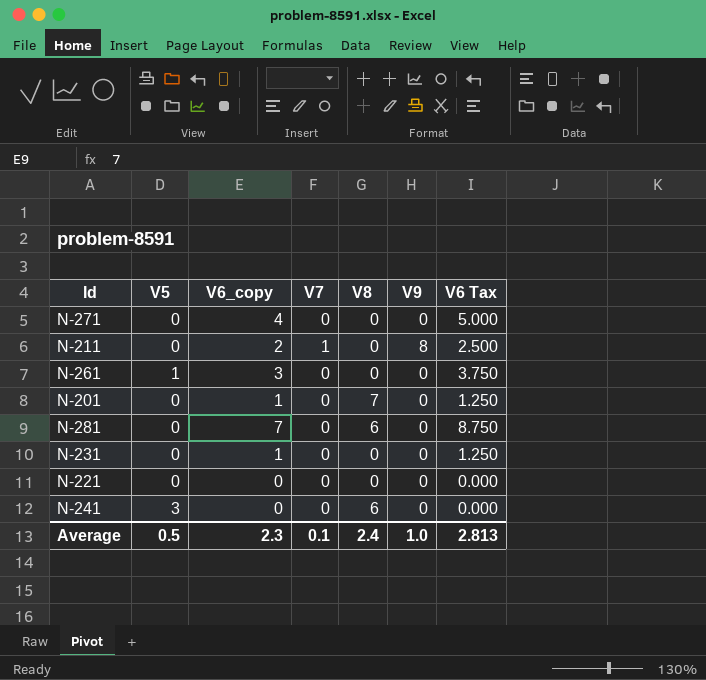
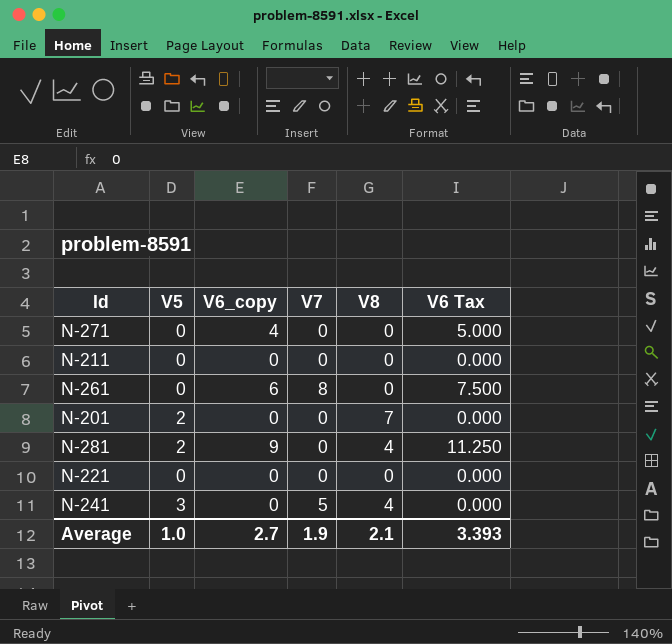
column V9 | position: 6 -> none
row N-231: 0 | 1 | 0 | 0 | 0 | 1.250 -> none
N-211 | V6_copy: 2 -> 0
N-211 | V7: 1 -> 0
N-211 | V6 Tax: 2.500 -> 0.000
N-261 | V5: 1 -> 0
N-261 | V6_copy: 3 -> 6
N-261 | V7: 0 -> 8
N-261 | V6 Tax: 3.750 -> 7.500
N-201 | V5: 0 -> 2
N-201 | V6_copy: 1 -> 0
N-201 | V6 Tax: 1.250 -> 0.000
N-281 | V5: 0 -> 2
N-281 | V6_copy: 7 -> 9
N-281 | V8: 6 -> 4
N-281 | V6 Tax: 8.750 -> 11.250
N-241 | V7: 0 -> 5
N-241 | V8: 6 -> 4
Average | V5: 0.5 -> 1.0
Average | V6_copy: 2.3 -> 2.7
Average | V7: 0.1 -> 1.9
Average | V8: 2.4 -> 2.1
Average | V6 Tax: 2.813 -> 3.393

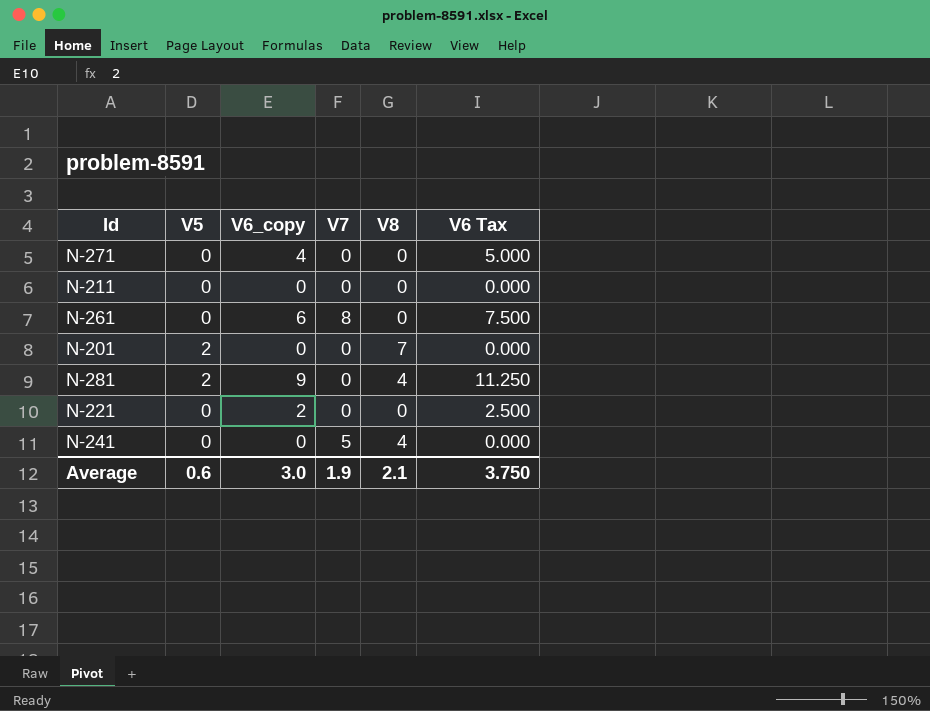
N-221 | V6_copy: 0 -> 2
N-221 | V6 Tax: 0.000 -> 2.500
N-241 | V5: 3 -> 0
Average | V5: 1.0 -> 0.6
Average | V6_copy: 2.7 -> 3.0
Average | V6 Tax: 3.393 -> 3.750

